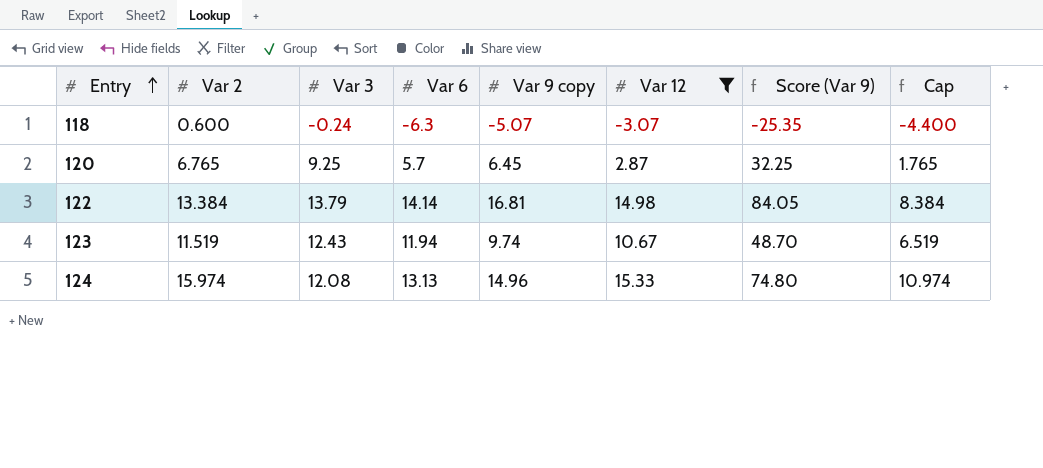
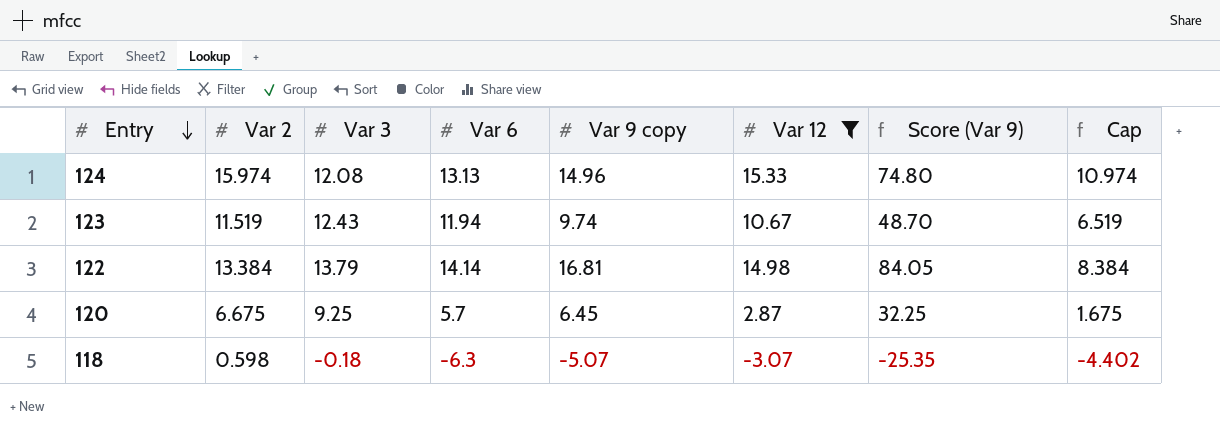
row order: Entry ascending -> Entry descending
120 | Var 2: 6.765 -> 6.675
120 | Cap: 1.765 -> 1.675
118 | Var 2: 0.600 -> 0.598
118 | Var 3: -0.24 -> -0.18
118 | Cap: -4.400 -> -4.402

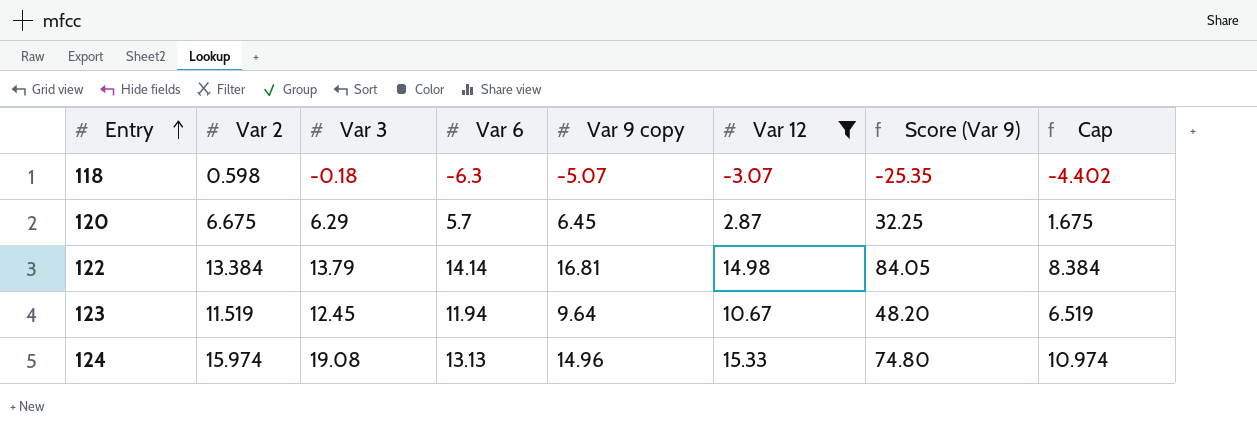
row order: Entry descending -> Entry ascending
120 | Var 3: 9.25 -> 6.29
123 | Var 3: 12.43 -> 12.45
123 | Var 9 copy: 9.74 -> 9.64
123 | Score (Var 9): 48.70 -> 48.20
124 | Var 3: 12.08 -> 19.08

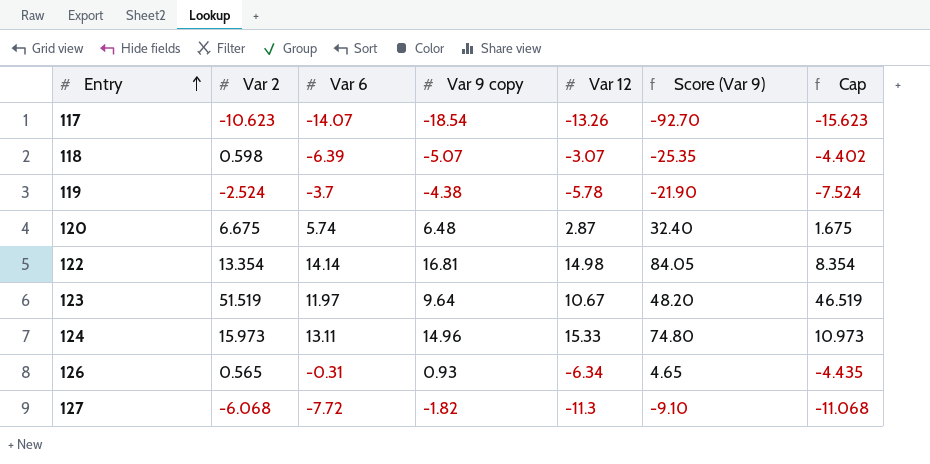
filter: Var 12 >= -3.07 -> none
column Var 3 | position: 3 -> none
118 | Var 6: -6.3 -> -6.39
120 | Var 6: 5.7 -> 5.74
120 | Var 9 copy: 6.45 -> 6.48
120 | Score (Var 9): 32.25 -> 32.40
122 | Var 2: 13.384 -> 13.354
122 | Cap: 8.384 -> 8.354
123 | Var 2: 11.519 -> 51.519
123 | Var 6: 11.94 -> 11.97
123 | Cap: 6.519 -> 46.519
124 | Var 2: 15.974 -> 15.973
124 | Var 6: 13.13 -> 13.11
124 | Cap: 10.974 -> 10.973

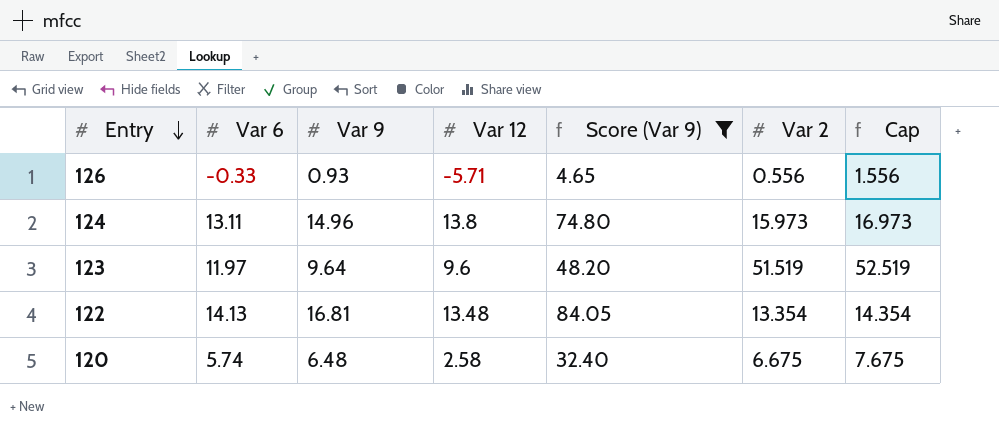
filter: none -> Score (Var 9) >= 4.65
row order: Entry ascending -> Entry descending
column name: Var 9 copy -> Var 9
column Var 2 | position: 2 -> 6
column Cap | formula: [Var 2] - 5 -> [Var 2] + 1
126 | Var 6: -0.31 -> -0.33
126 | Var 12: -6.34 -> -5.71
126 | Var 2: 0.565 -> 0.556
124 | Var 12: 15.33 -> 13.8
123 | Var 12: 10.67 -> 9.6
122 | Var 6: 14.14 -> 14.13
122 | Var 12: 14.98 -> 13.48
120 | Var 12: 2.87 -> 2.58

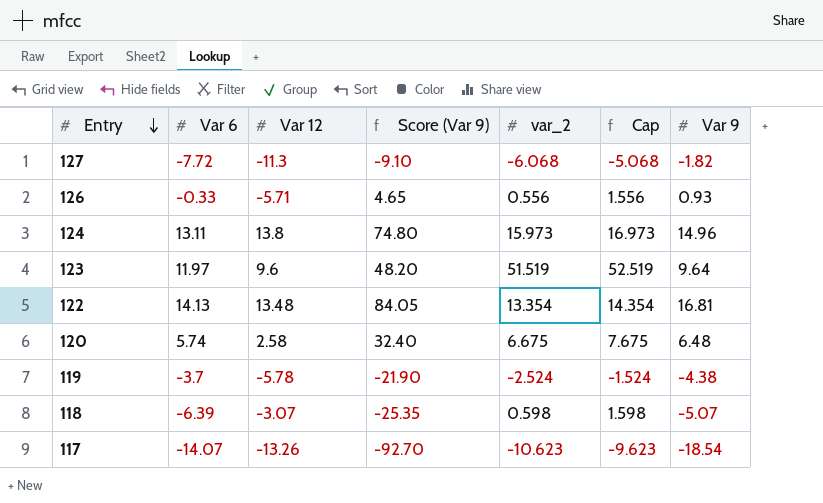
filter: Score (Var 9) >= 4.65 -> none
column name: Var 2 -> var_2
column Var 9 | position: 3 -> 7

